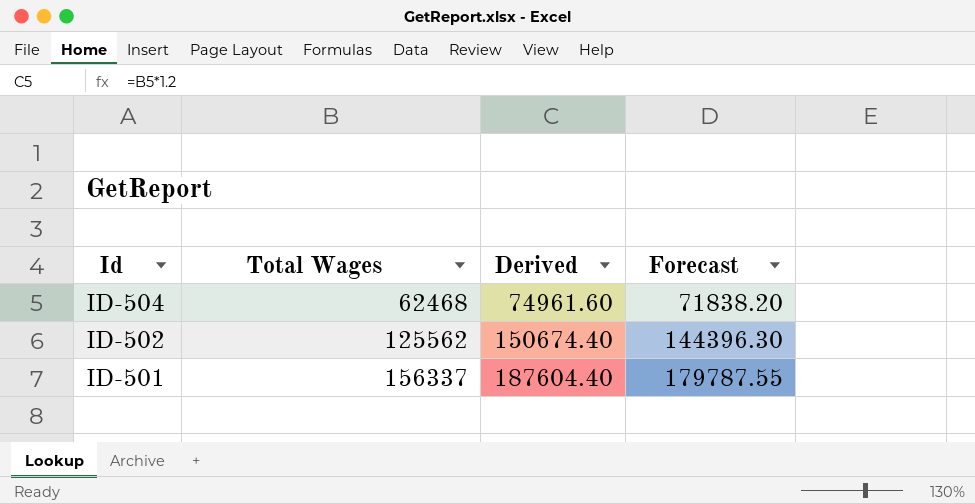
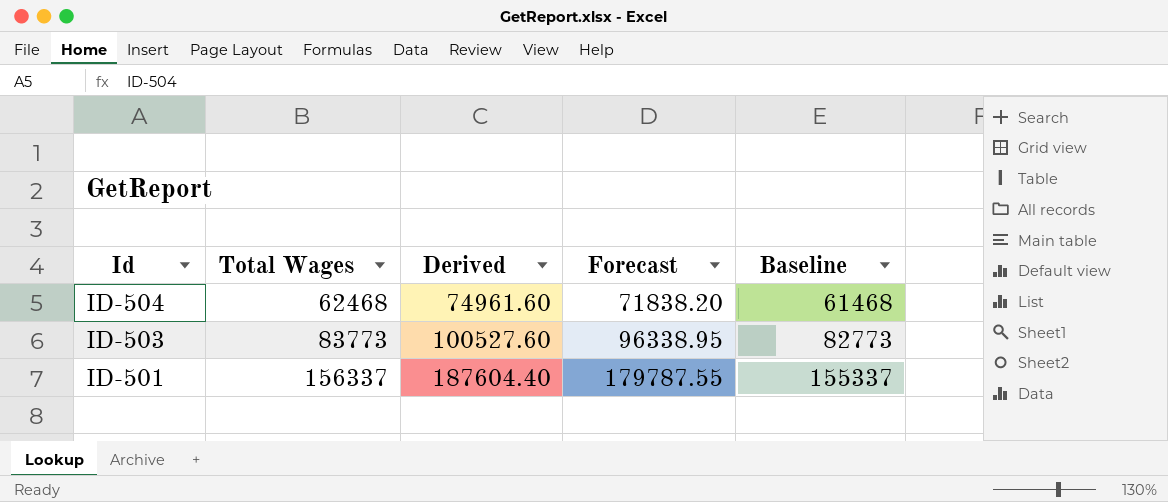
column Baseline | formula: none -> [Total Wages] - 1000
row ID-502: 125562 | 150674.40 | 144396.30 -> none
row ID-503: none -> 83773 | 100527.60 | 96338.95 | 82773

